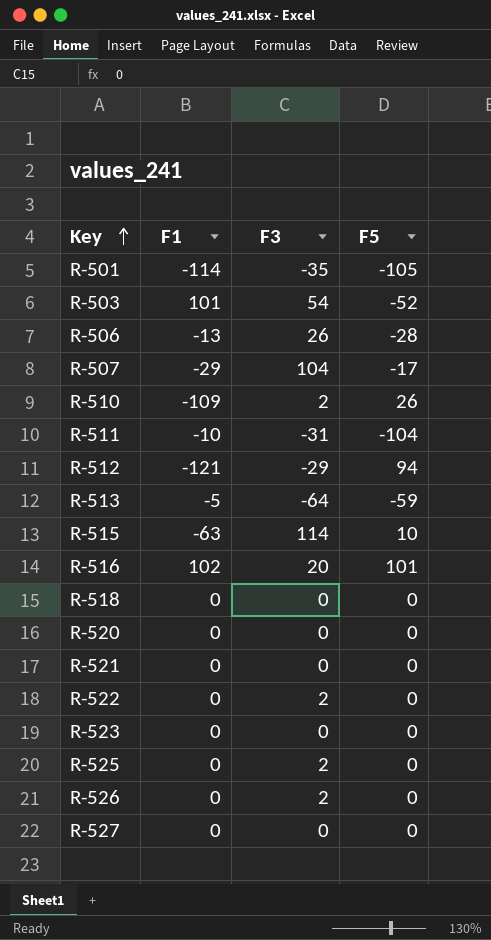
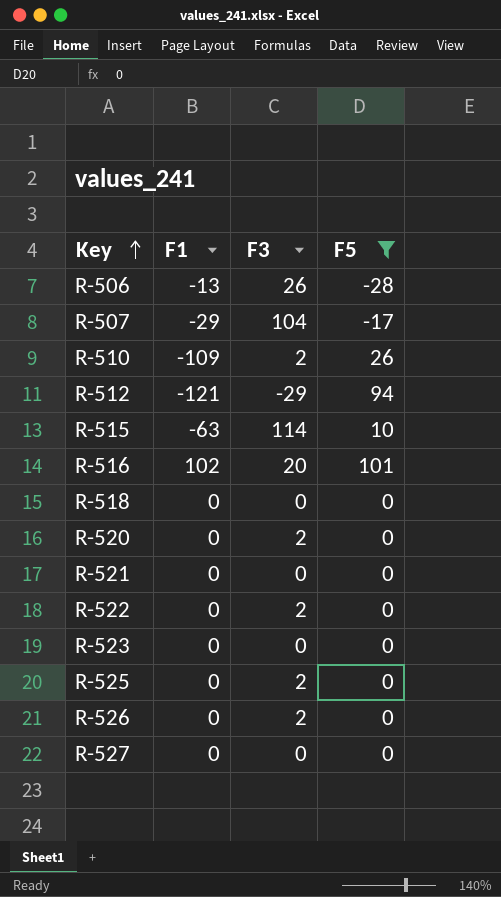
filter: none -> F5 >= -28
R-520 | F3: 0 -> 2

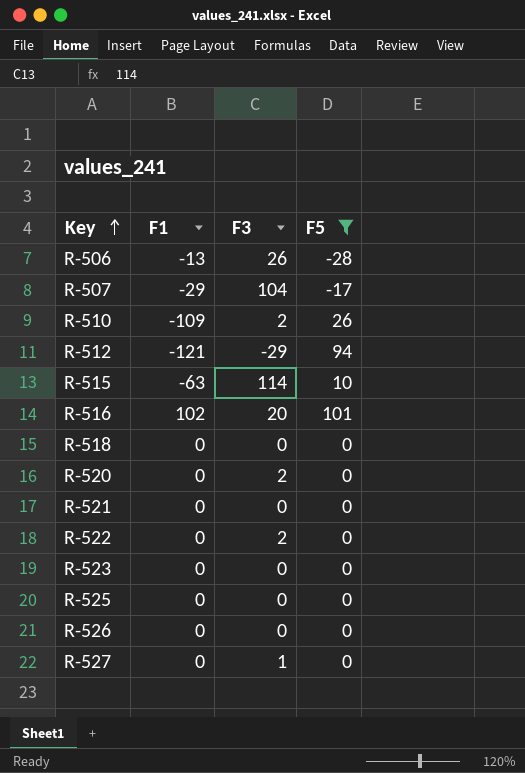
R-525 | F3: 2 -> 0
R-526 | F3: 2 -> 0
R-527 | F3: 0 -> 1

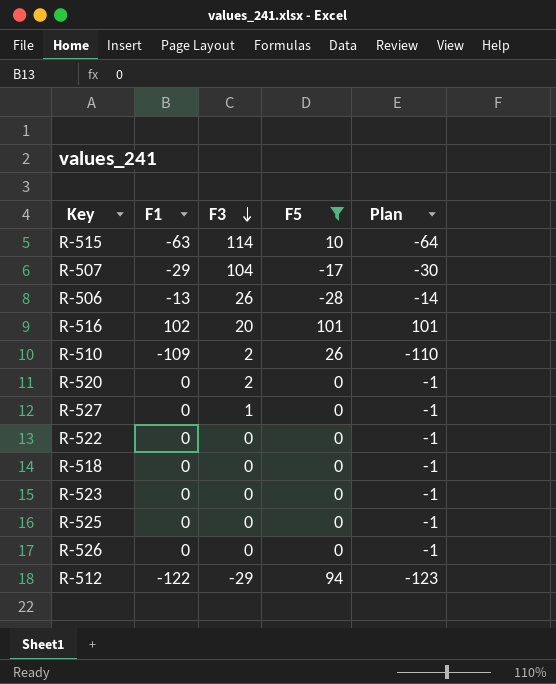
row order: Key ascending -> F3 descending
column Plan | formula: none -> [F1] - 1
row R-521: 0 | 0 | 0 -> none
R-522 | F3: 2 -> 0
R-512 | F1: -121 -> -122

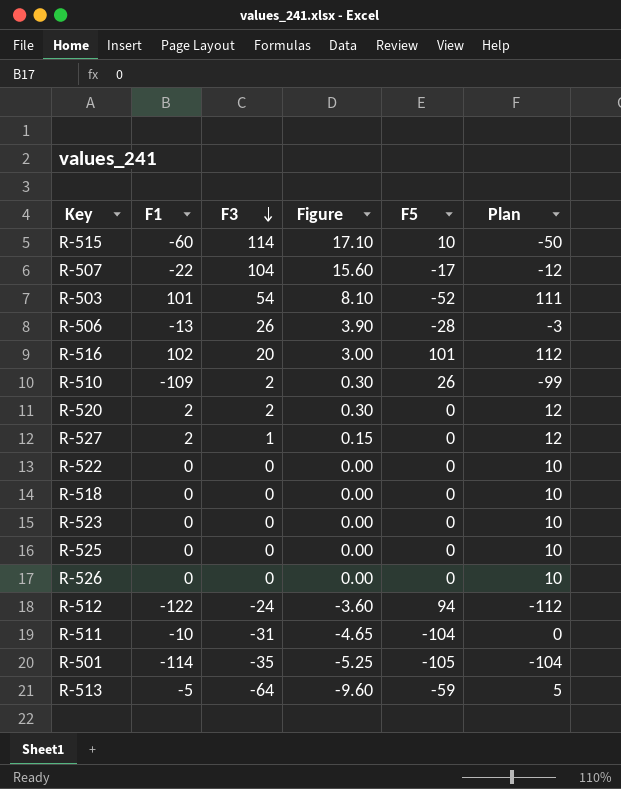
filter: F5 >= -28 -> none
column Figure | formula: none -> [F3] * 0.15
column Plan | formula: [F1] - 1 -> [F1] + 10
R-515 | F1: -63 -> -60
R-507 | F1: -29 -> -22
R-520 | F1: 0 -> 2
R-527 | F1: 0 -> 2
R-512 | F3: -29 -> -24

